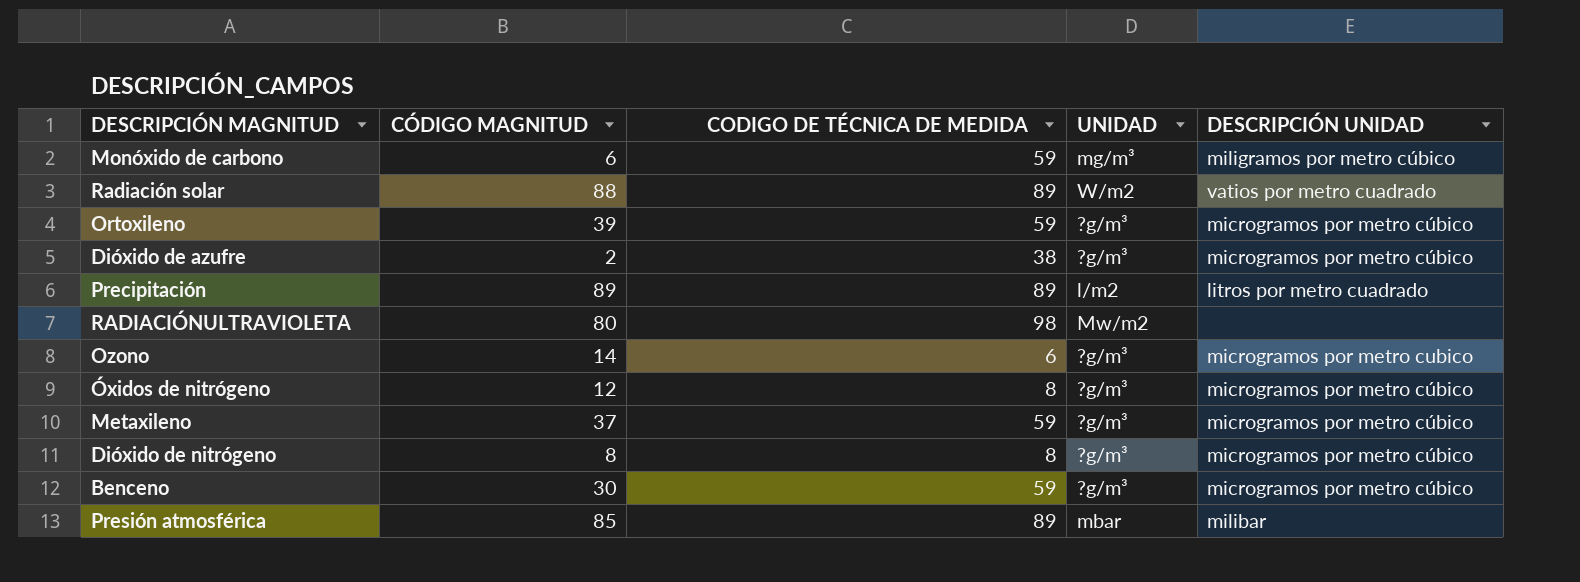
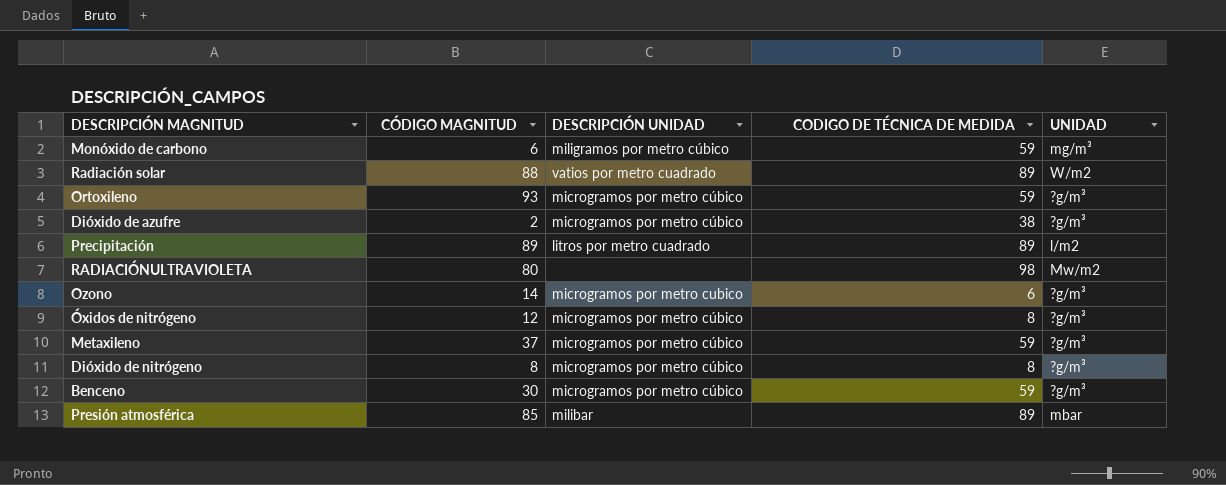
column DESCRIPCIÓN UNIDAD | position: 5 -> 3
Ortoxileno | CÓDIGO MAGNITUD: 39 -> 93

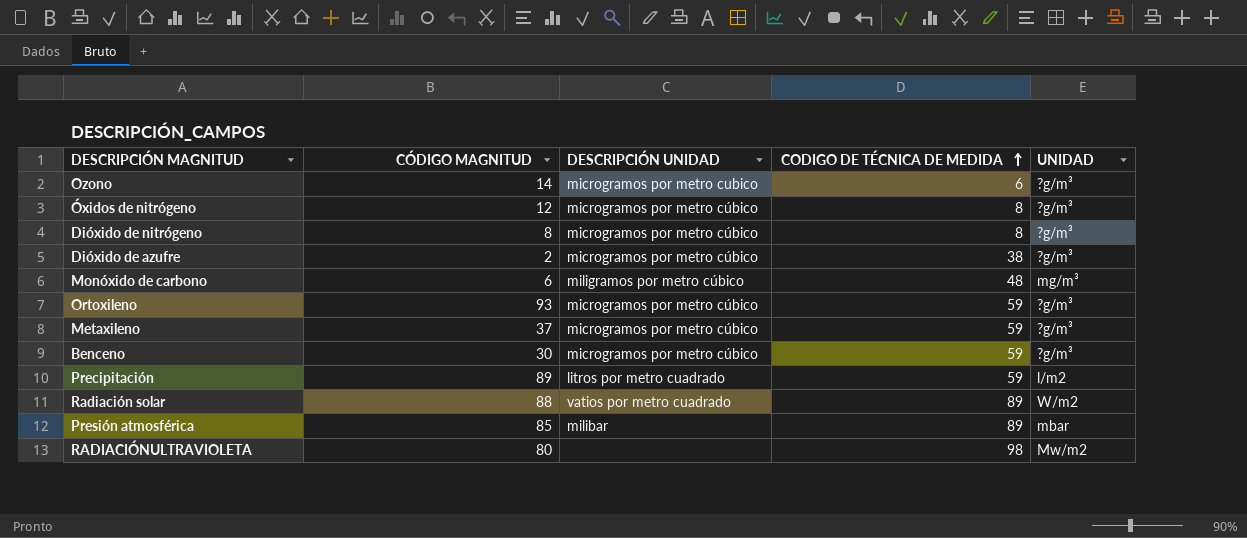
row order: none -> CODIGO DE TÉCNICA DE MEDIDA ascending
Monóxido de carbono | CODIGO DE TÉCNICA DE MEDIDA: 59 -> 48
Precipitación | CODIGO DE TÉCNICA DE MEDIDA: 89 -> 59

